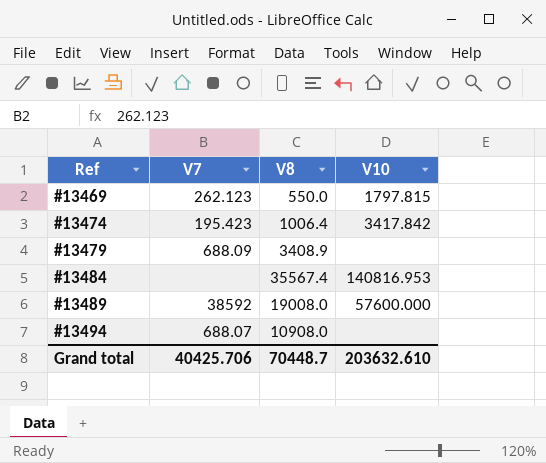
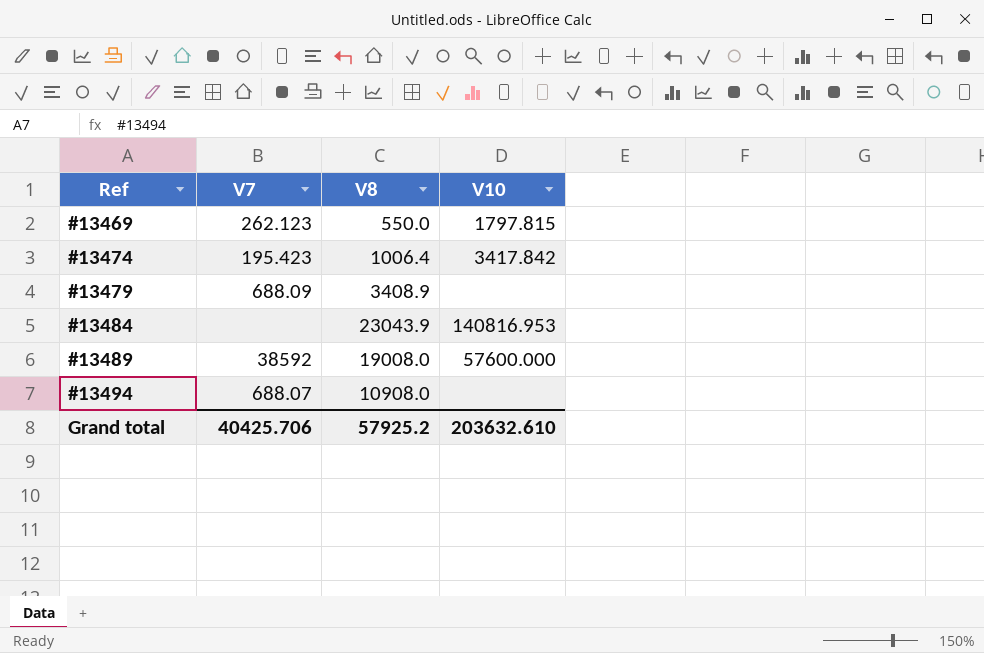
#13484 | V8: 35567.4 -> 23043.9
Grand total | V8: 70448.7 -> 57925.2

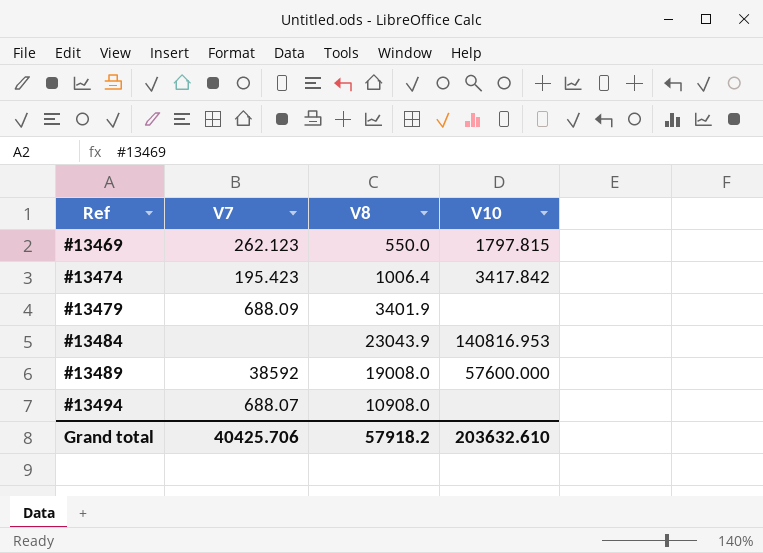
#13479 | V8: 3408.9 -> 3401.9
Grand total | V8: 57925.2 -> 57918.2

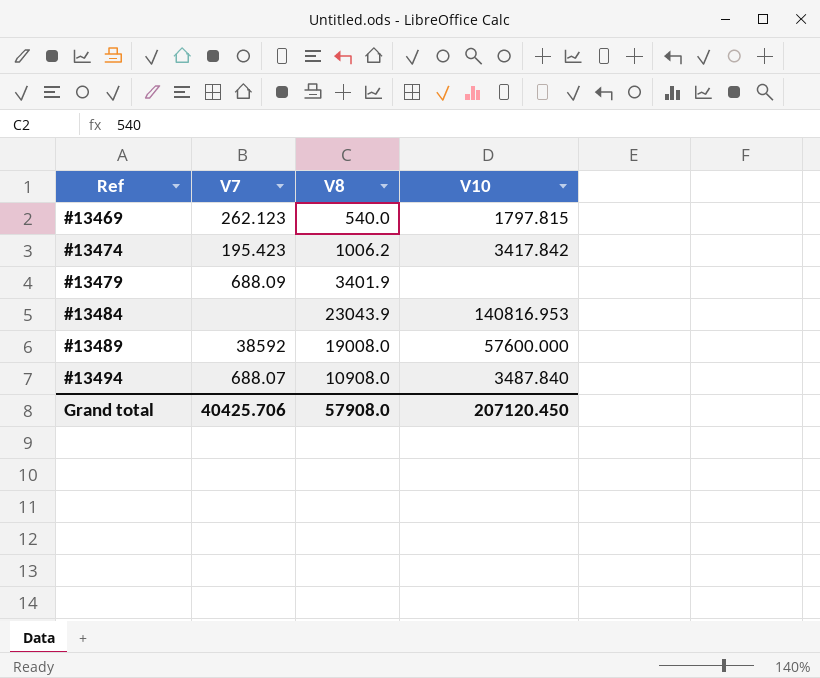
#13469 | V8: 550.0 -> 540.0
#13474 | V8: 1006.4 -> 1006.2
#13494 | V10: none -> 3487.840
Grand total | V8: 57918.2 -> 57908.0
Grand total | V10: 203632.610 -> 207120.450

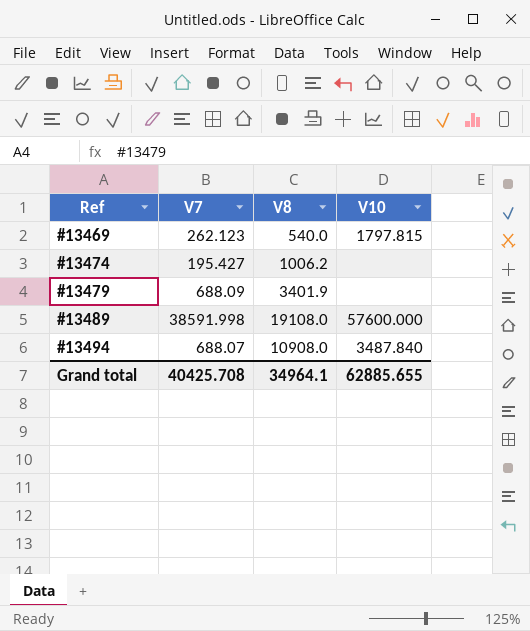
row #13484: none | 23043.9 | 140816.953 -> none
#13474 | V7: 195.423 -> 195.427
#13474 | V10: 3417.842 -> none
#13489 | V7: 38592 -> 38591.998
#13489 | V8: 19008.0 -> 19108.0
Grand total | V7: 40425.706 -> 40425.708
Grand total | V8: 57908.0 -> 34964.1
Grand total | V10: 207120.450 -> 62885.655

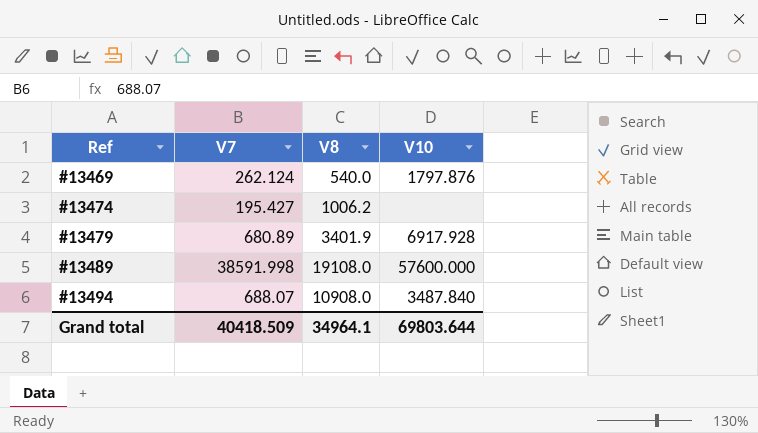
#13469 | V7: 262.123 -> 262.124
#13469 | V10: 1797.815 -> 1797.876
#13479 | V7: 688.09 -> 680.89
#13479 | V10: none -> 6917.928
Grand total | V7: 40425.708 -> 40418.509
Grand total | V10: 62885.655 -> 69803.644

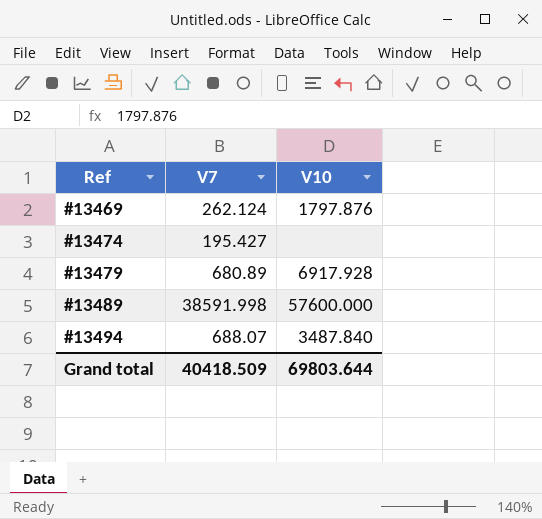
column V8 | position: 3 -> none

